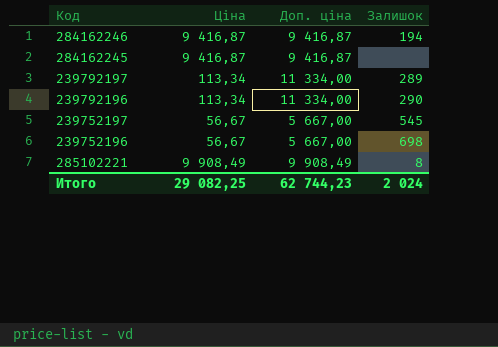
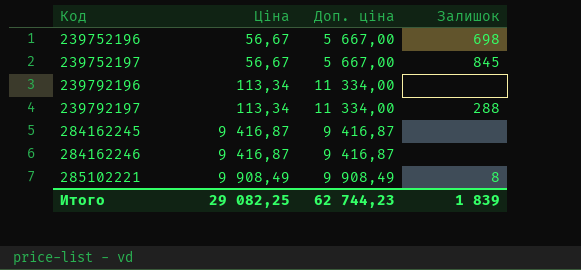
row order: none -> Код ascending
239752197 | Залишок: 545 -> 845
239792196 | Залишок: 290 -> none
239792197 | Залишок: 289 -> 288
284162246 | Залишок: 194 -> none
Итого | Залишок: 2 024 -> 1 839

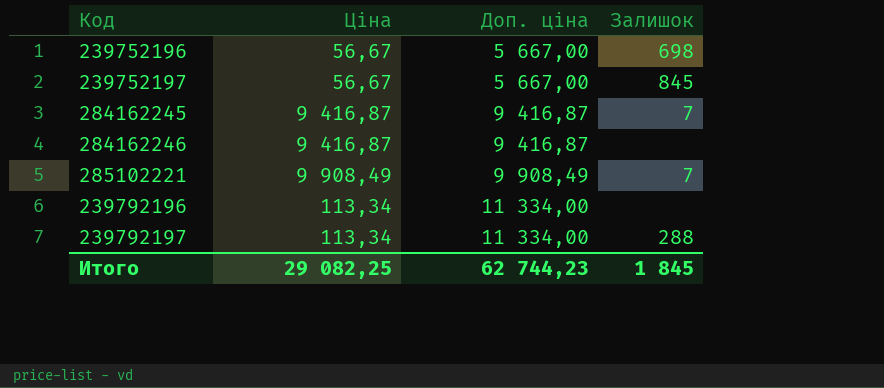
row order: Код ascending -> Доп. ціна ascending
284162245 | Залишок: none -> 7
285102221 | Залишок: 8 -> 7
Итого | Залишок: 1 839 -> 1 845

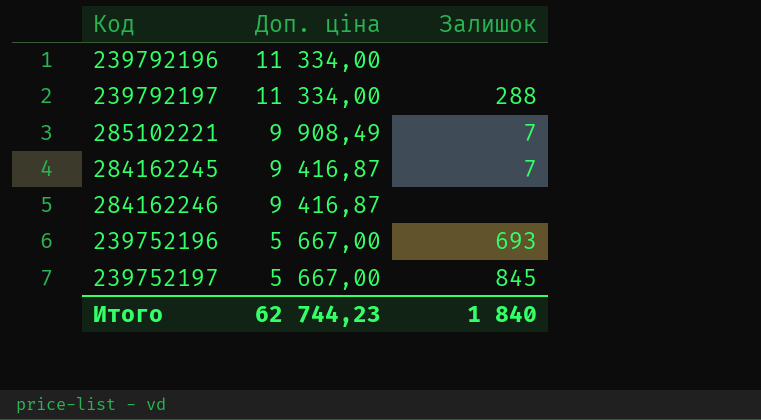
row order: Доп. ціна ascending -> Доп. ціна descending
column Ціна | position: 2 -> none
239752196 | Залишок: 698 -> 693
Итого | Залишок: 1 845 -> 1 840

